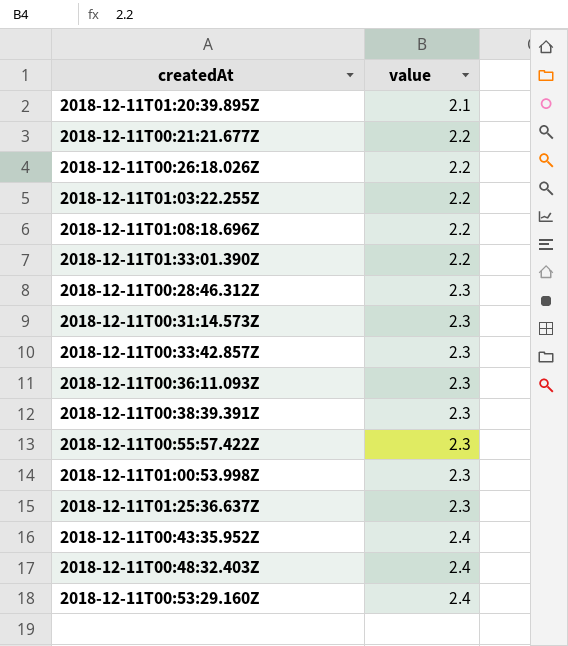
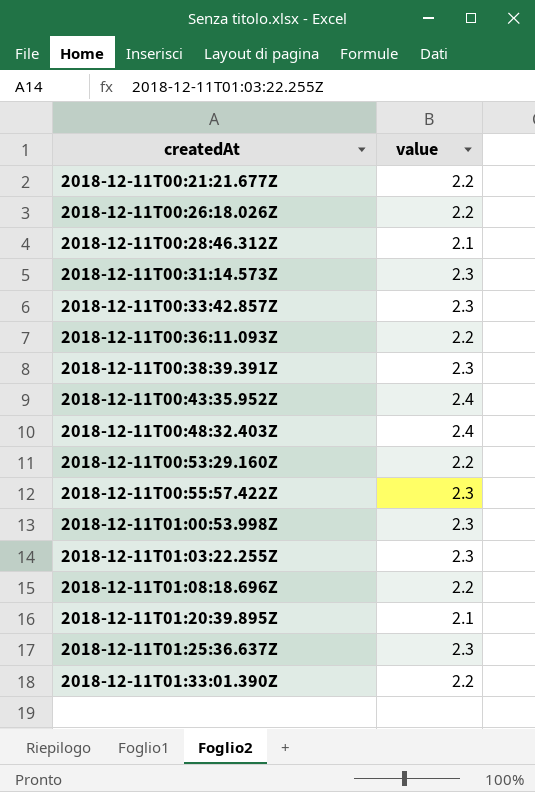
row order: value ascending -> createdAt ascending
2018-12-11T00:28:46.312Z | value: 2.3 -> 2.1
2018-12-11T00:36:11.093Z | value: 2.3 -> 2.2
2018-12-11T00:53:29.160Z | value: 2.4 -> 2.2
2018-12-11T01:03:22.255Z | value: 2.2 -> 2.3

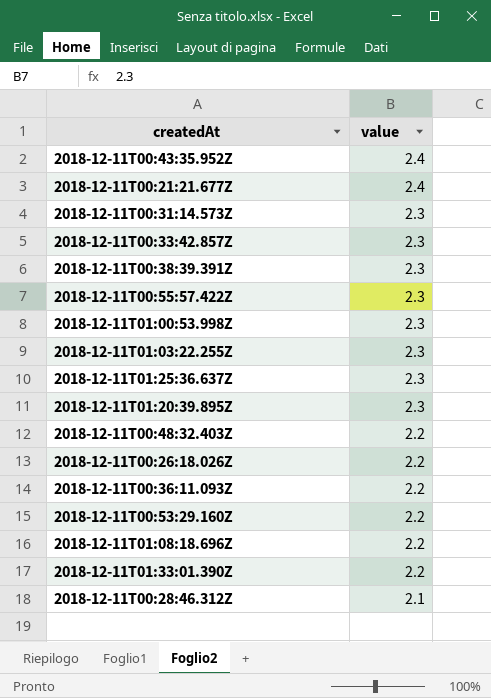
row order: createdAt ascending -> value descending
2018-12-11T00:21:21.677Z | value: 2.2 -> 2.4
2018-12-11T01:20:39.895Z | value: 2.1 -> 2.3
2018-12-11T00:48:32.403Z | value: 2.4 -> 2.2

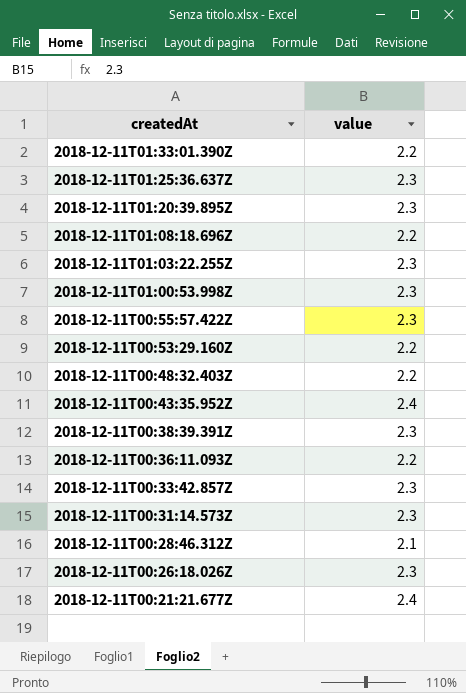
row order: value descending -> createdAt descending
2018-12-11T00:26:18.026Z | value: 2.2 -> 2.3

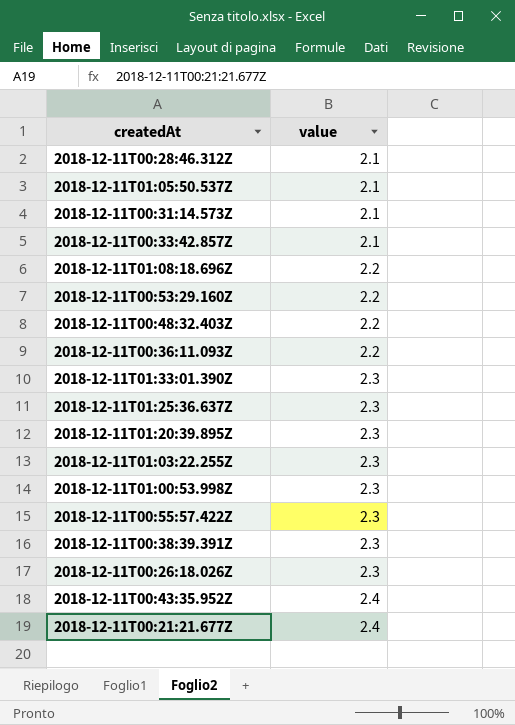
row order: createdAt descending -> value ascending
row 2018-12-11T01:05:50.537Z: none -> 2.1
2018-12-11T00:31:14.573Z | value: 2.3 -> 2.1
2018-12-11T00:33:42.857Z | value: 2.3 -> 2.1
2018-12-11T01:33:01.390Z | value: 2.2 -> 2.3

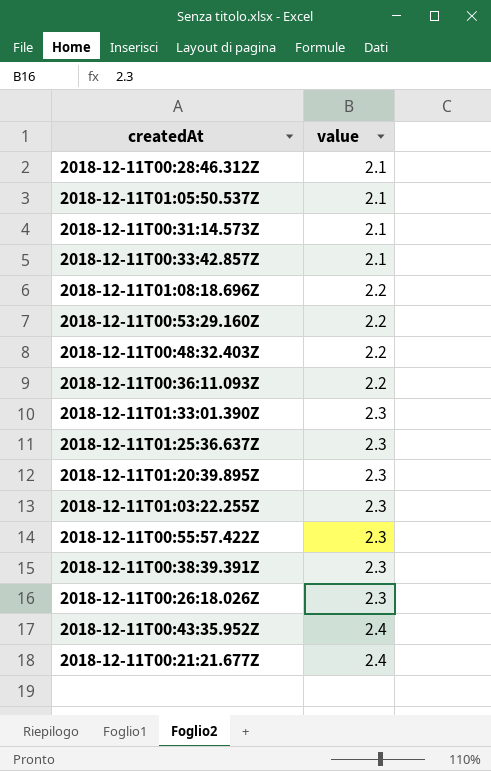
row 2018-12-11T01:00:53.998Z: 2.3 -> none

